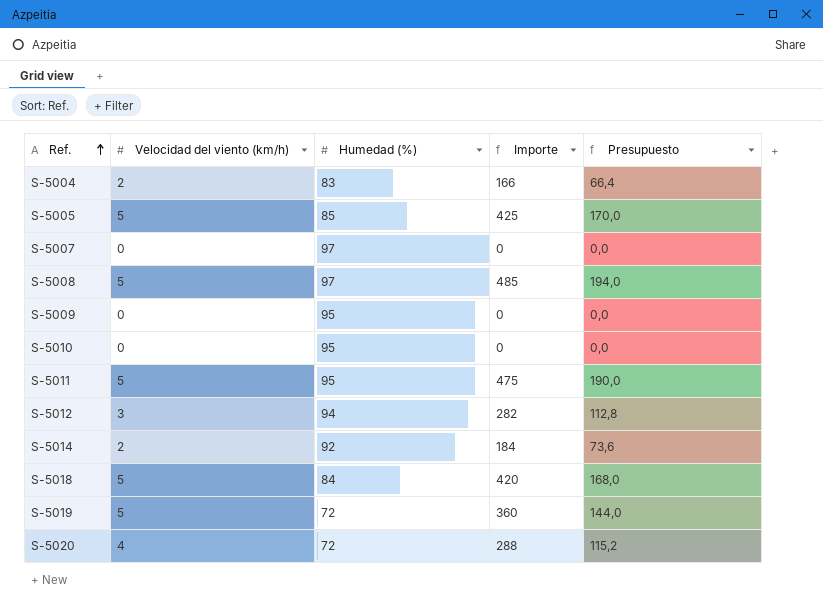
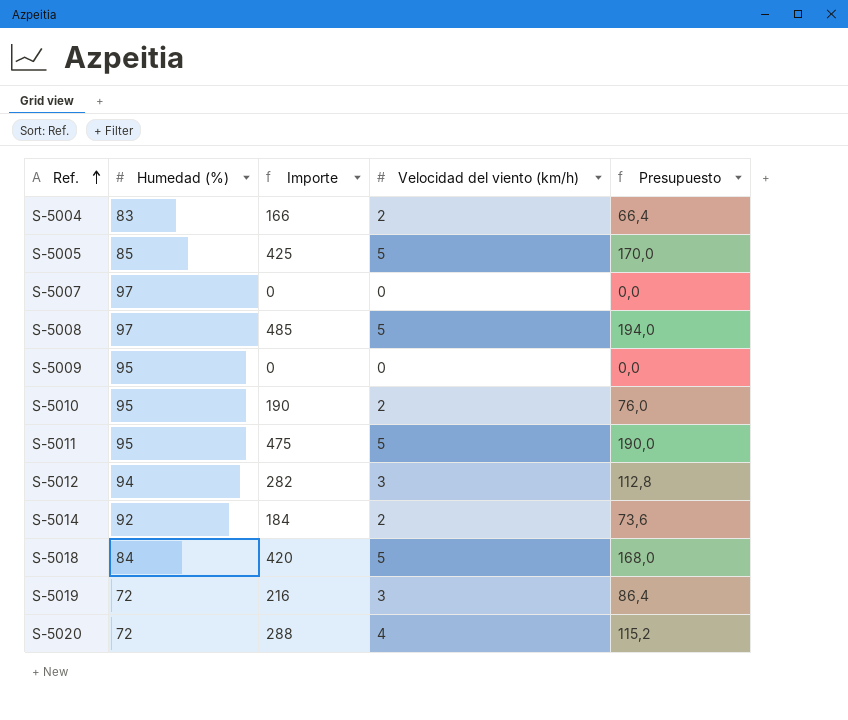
column Velocidad del viento (km/h) | position: 2 -> 4
S-5010 | Importe: 0 -> 190
S-5010 | Velocidad del viento (km/h): 0 -> 2
S-5010 | Presupuesto: 0,0 -> 76,0
S-5019 | Importe: 360 -> 216
S-5019 | Velocidad del viento (km/h): 5 -> 3
S-5019 | Presupuesto: 144,0 -> 86,4

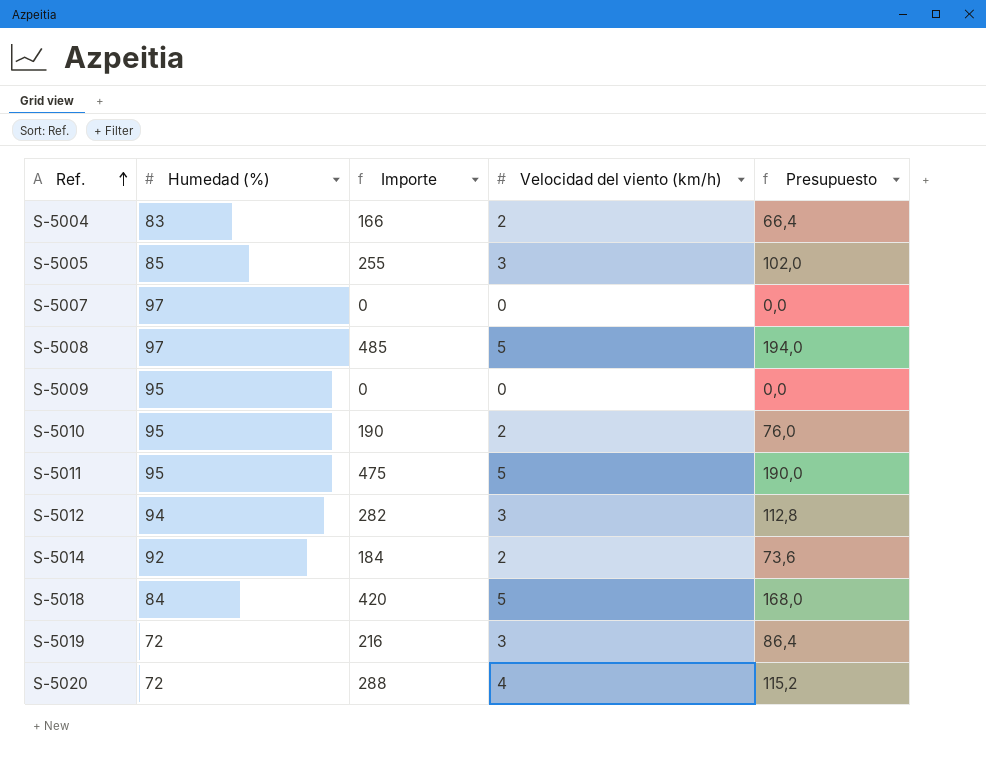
S-5005 | Importe: 425 -> 255
S-5005 | Velocidad del viento (km/h): 5 -> 3
S-5005 | Presupuesto: 170,0 -> 102,0

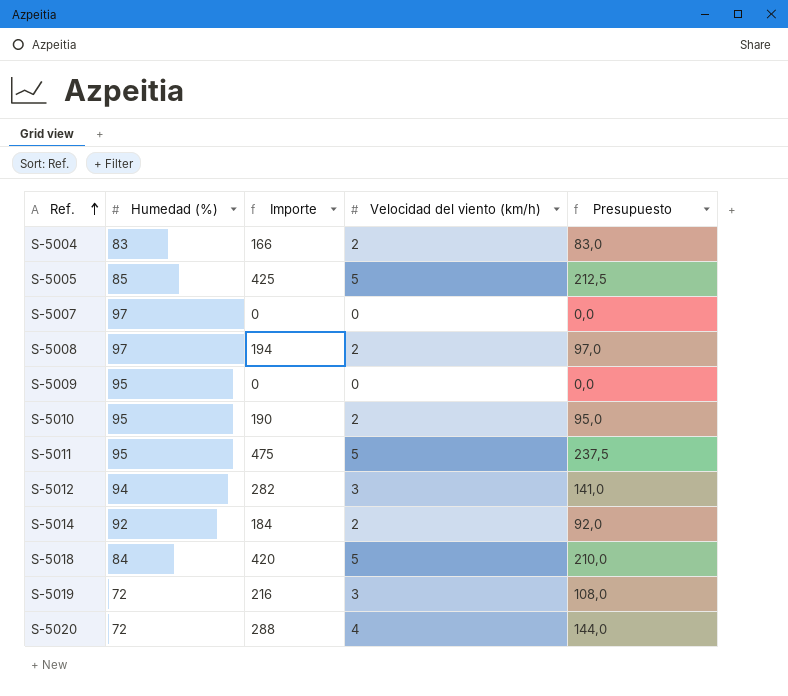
column Presupuesto | formula: [Importe] * 0,4 -> [Importe] * 0,5
S-5005 | Importe: 255 -> 425
S-5005 | Velocidad del viento (km/h): 3 -> 5
S-5008 | Importe: 485 -> 194
S-5008 | Velocidad del viento (km/h): 5 -> 2

